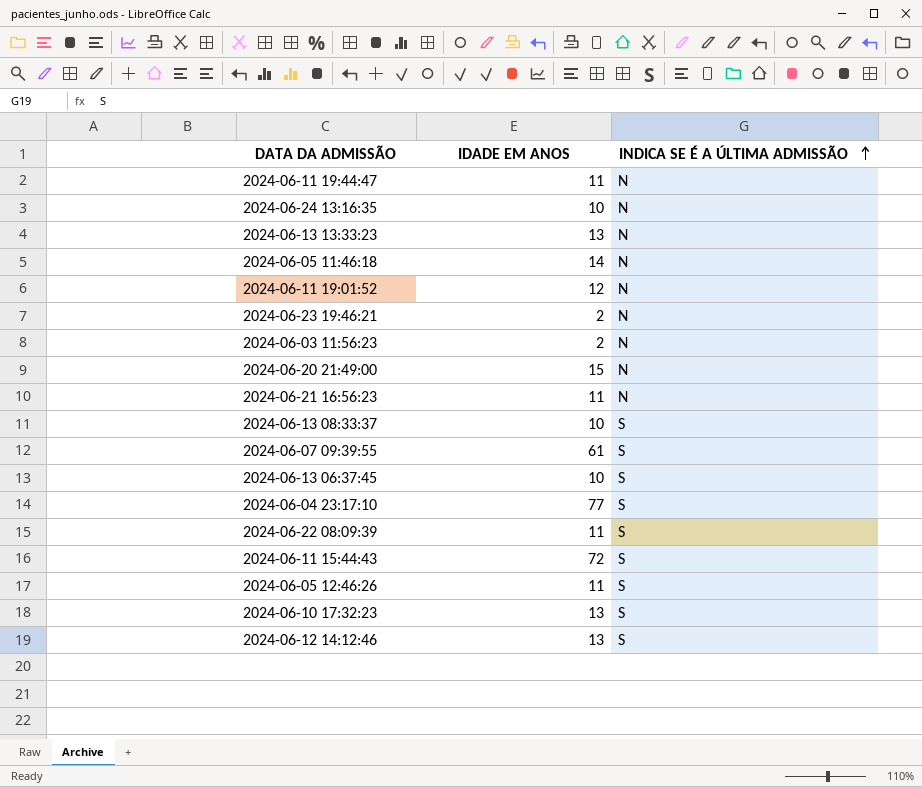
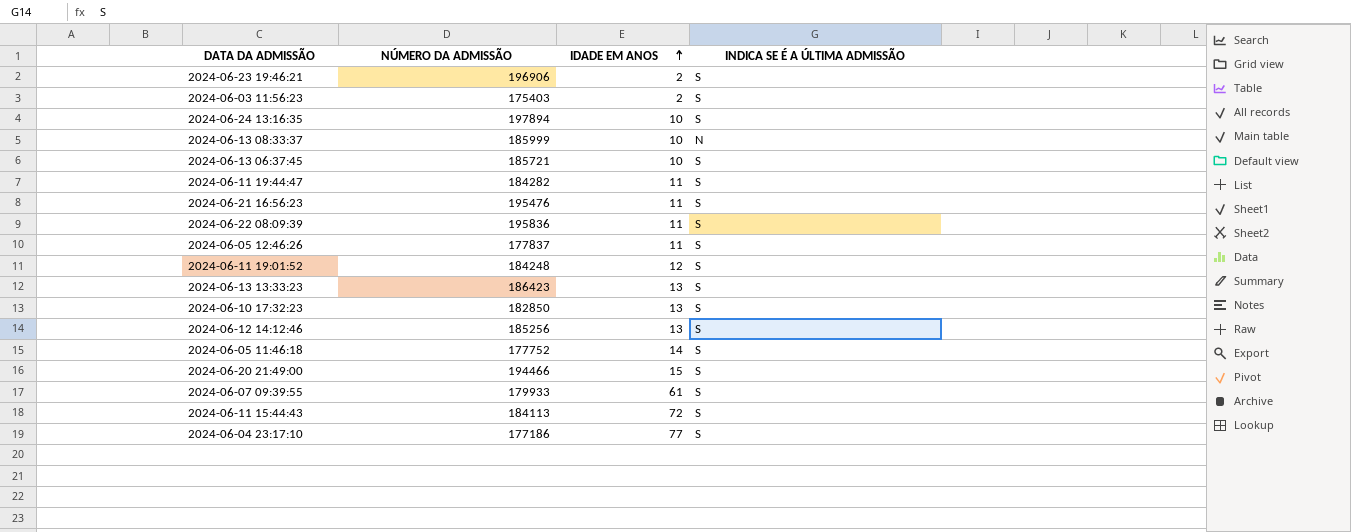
row order: INDICA SE É A ÚLTIMA ADMISSÃO ascending -> IDADE EM ANOS ascending
column NÚMERO DA ADMISSÃO | position: none -> 2
2024-06-23 19:46:21 | INDICA SE É A ÚLTIMA ADMISSÃO: N -> S
2024-06-03 11:56:23 | INDICA SE É A ÚLTIMA ADMISSÃO: N -> S
2024-06-24 13:16:35 | INDICA SE É A ÚLTIMA ADMISSÃO: N -> S
2024-06-13 08:33:37 | INDICA SE É A ÚLTIMA ADMISSÃO: S -> N
2024-06-11 19:44:47 | INDICA SE É A ÚLTIMA ADMISSÃO: N -> S
2024-06-21 16:56:23 | INDICA SE É A ÚLTIMA ADMISSÃO: N -> S
2024-06-11 19:01:52 | INDICA SE É A ÚLTIMA ADMISSÃO: N -> S
2024-06-13 13:33:23 | INDICA SE É A ÚLTIMA ADMISSÃO: N -> S
2024-06-05 11:46:18 | INDICA SE É A ÚLTIMA ADMISSÃO: N -> S
2024-06-20 21:49:00 | INDICA SE É A ÚLTIMA ADMISSÃO: N -> S

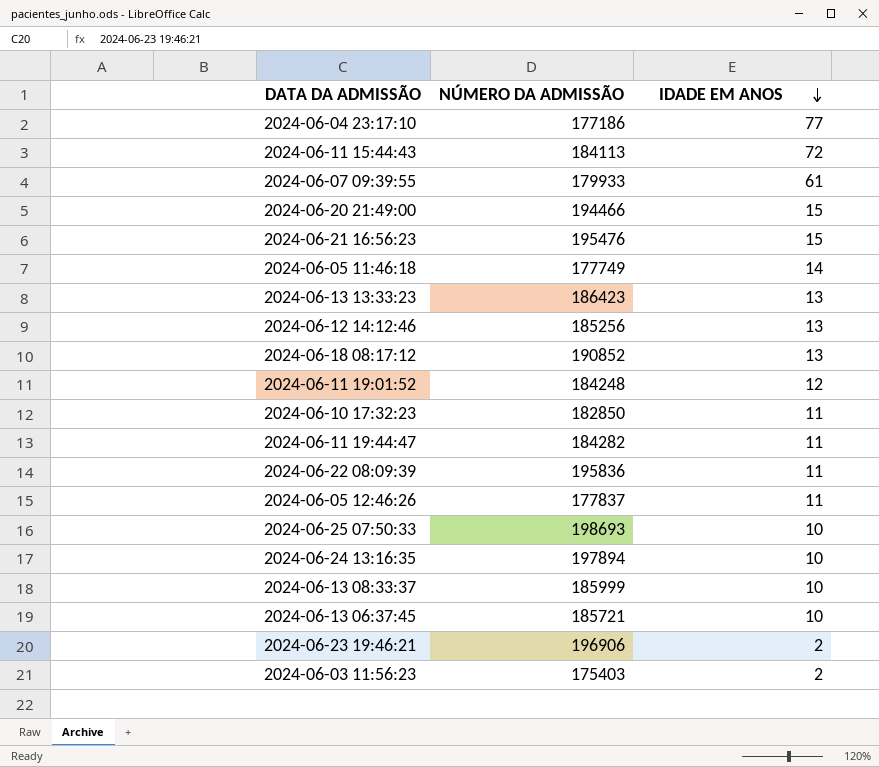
row order: IDADE EM ANOS ascending -> IDADE EM ANOS descending
column INDICA SE É A ÚLTIMA ADMISSÃO | position: 4 -> none
2024-06-21 16:56:23 | IDADE EM ANOS: 11 -> 15
2024-06-05 11:46:18 | NÚMERO DA ADMISSÃO: 177752 -> 177749
row 2024-06-18 08:17:12: none -> 190852 | 13
2024-06-10 17:32:23 | IDADE EM ANOS: 13 -> 11
row 2024-06-25 07:50:33: none -> 198693 | 10

